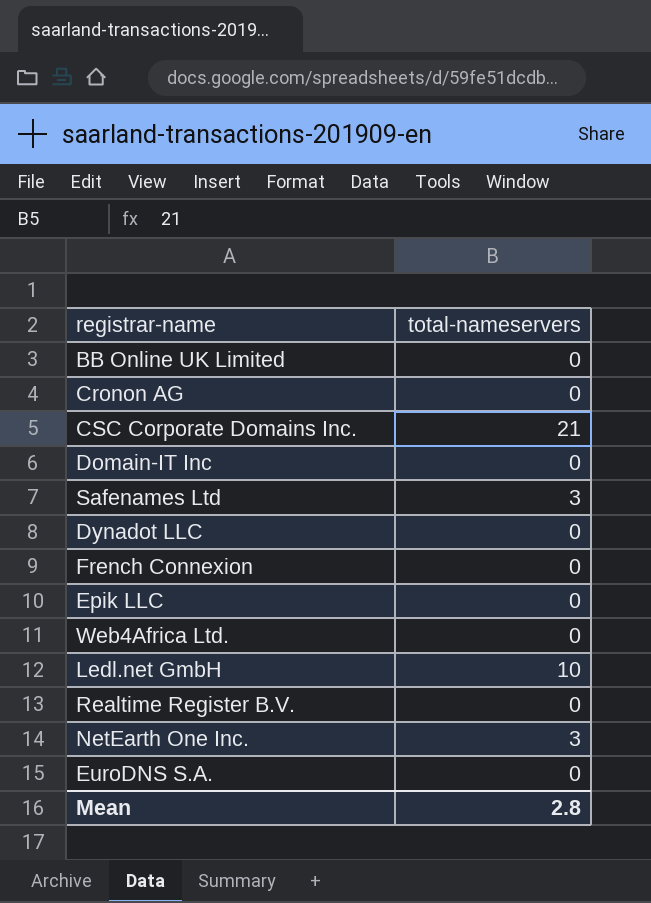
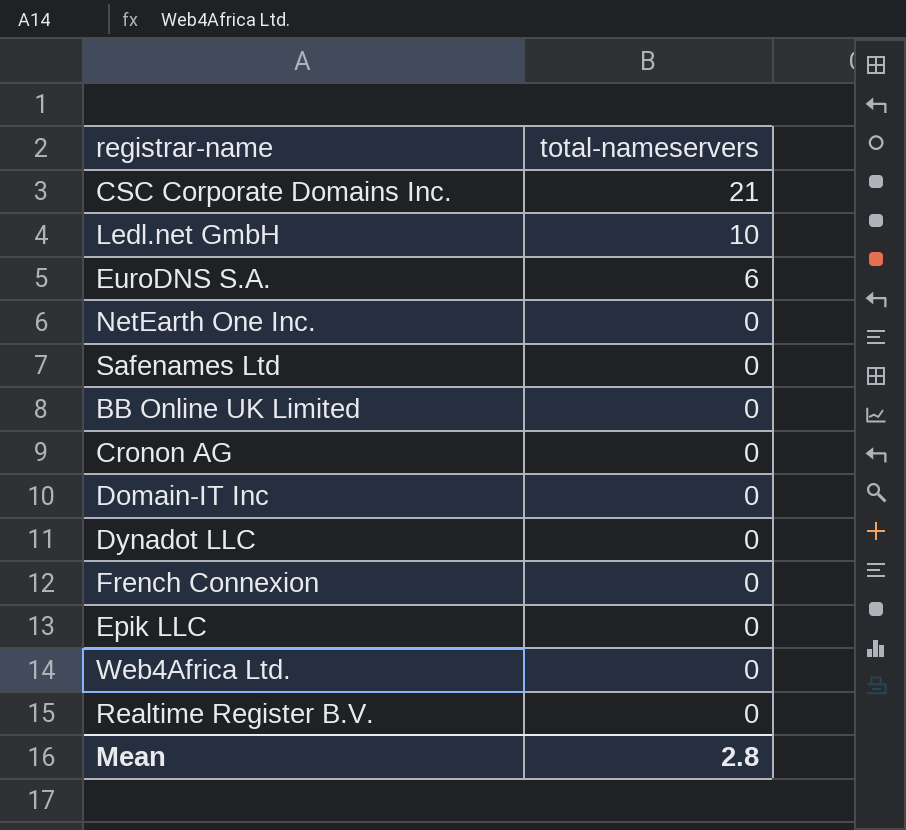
row order: none -> total-nameservers descending
EuroDNS S.A. | total-nameservers: 0 -> 6
NetEarth One Inc. | total-nameservers: 3 -> 0
Safenames Ltd | total-nameservers: 3 -> 0

